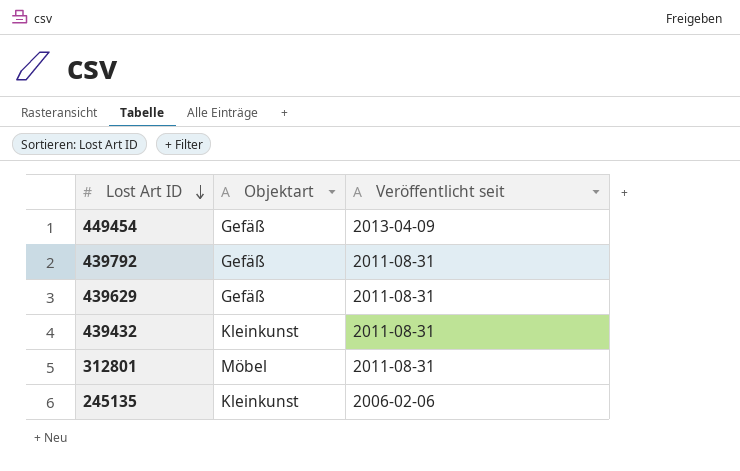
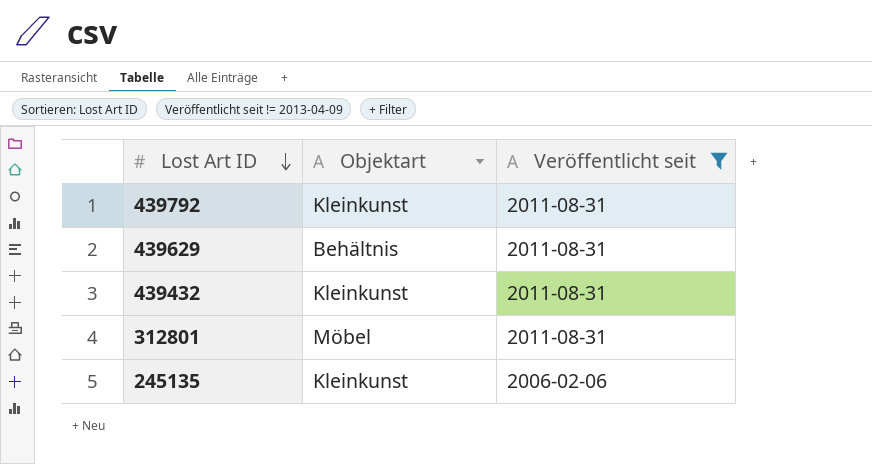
filter: none -> Veröffentlicht seit != 2013-04-09
439792 | Objektart: Gefäß -> Kleinkunst
439629 | Objektart: Gefäß -> Behältnis

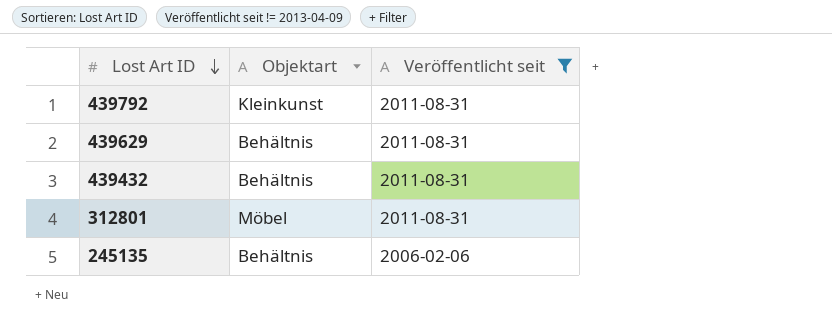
439432 | Objektart: Kleinkunst -> Behältnis
245135 | Objektart: Kleinkunst -> Behältnis

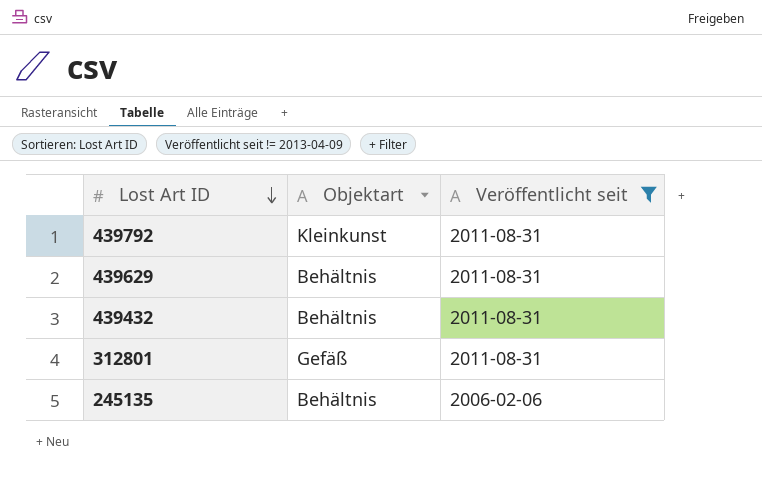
312801 | Objektart: Möbel -> Gefäß

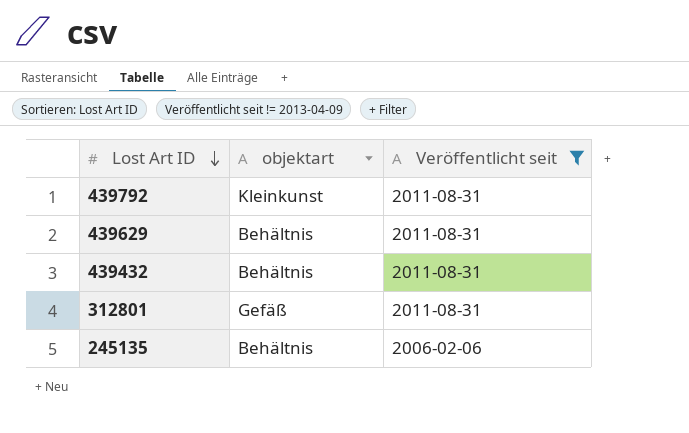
column name: Objektart -> objektart

